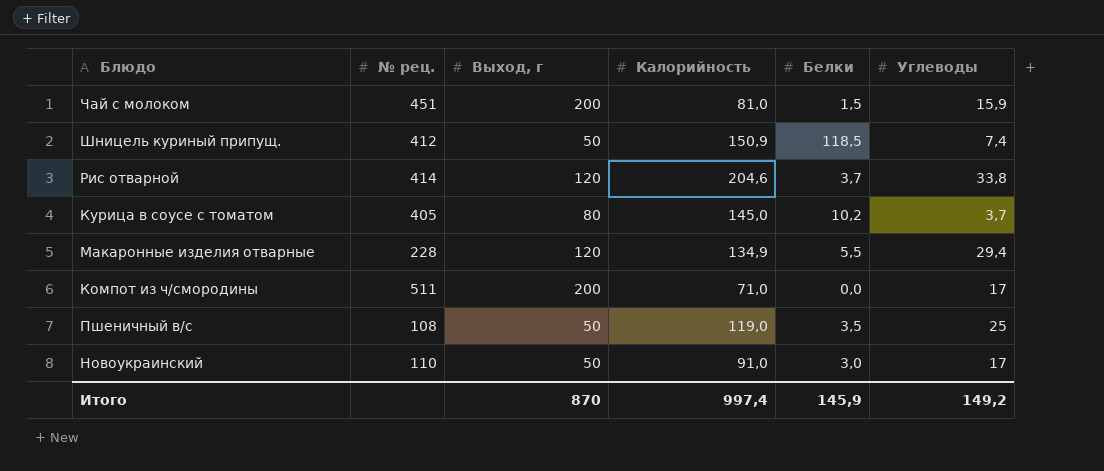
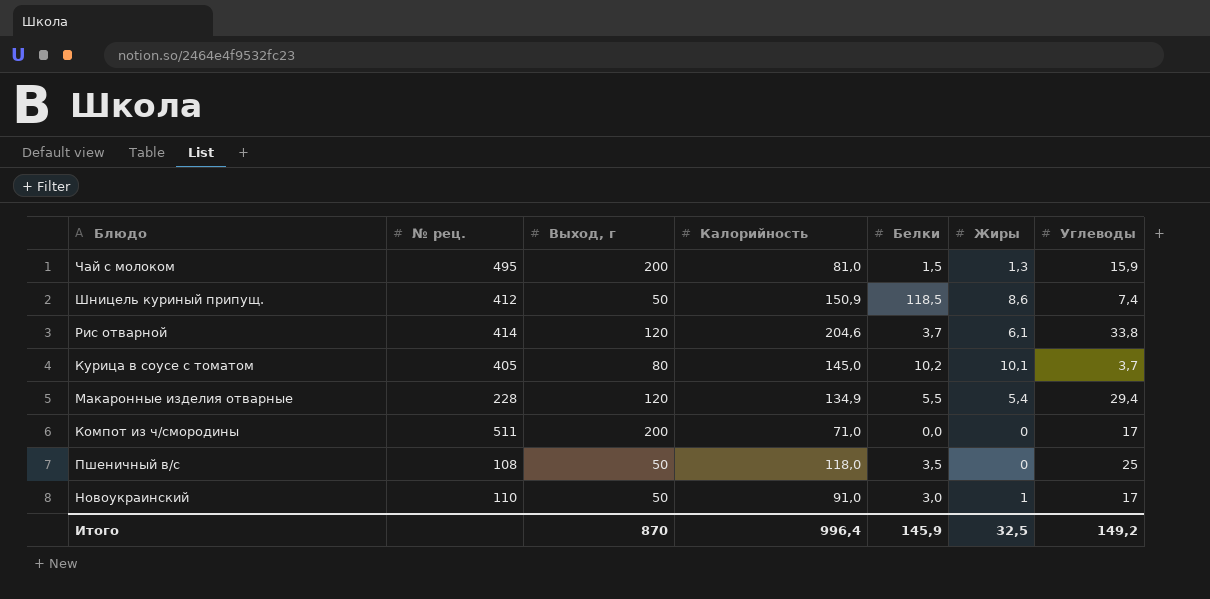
column Жиры | position: none -> 6
Чай с молоком | № рец.: 451 -> 495
Пшеничный в/с | Калорийность: 119,0 -> 118,0
Итого | Калорийность: 997,4 -> 996,4

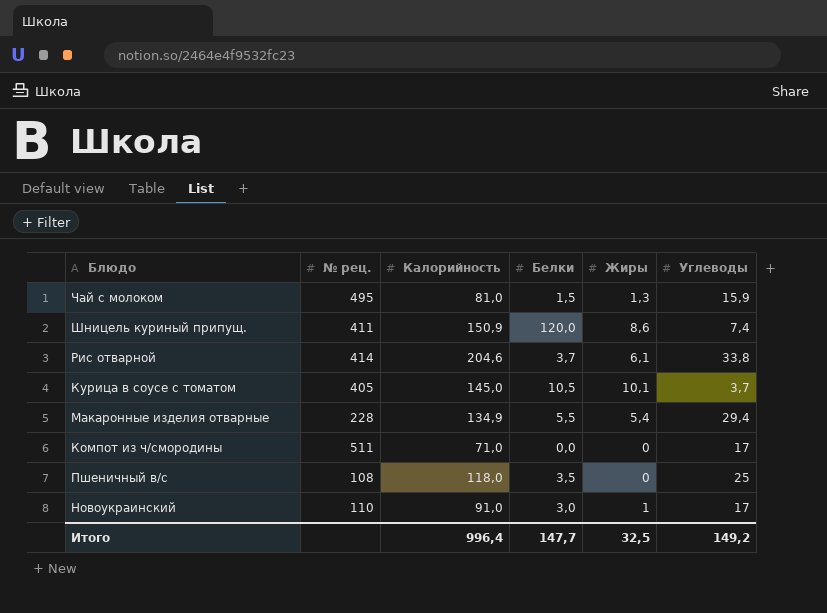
column Выход, г | position: 3 -> none
Шницель куриный припущ. | № рец.: 412 -> 411
Шницель куриный припущ. | Белки: 118,5 -> 120,0
Курица в соусе с томатом | Белки: 10,2 -> 10,5
Итого | Белки: 145,9 -> 147,7

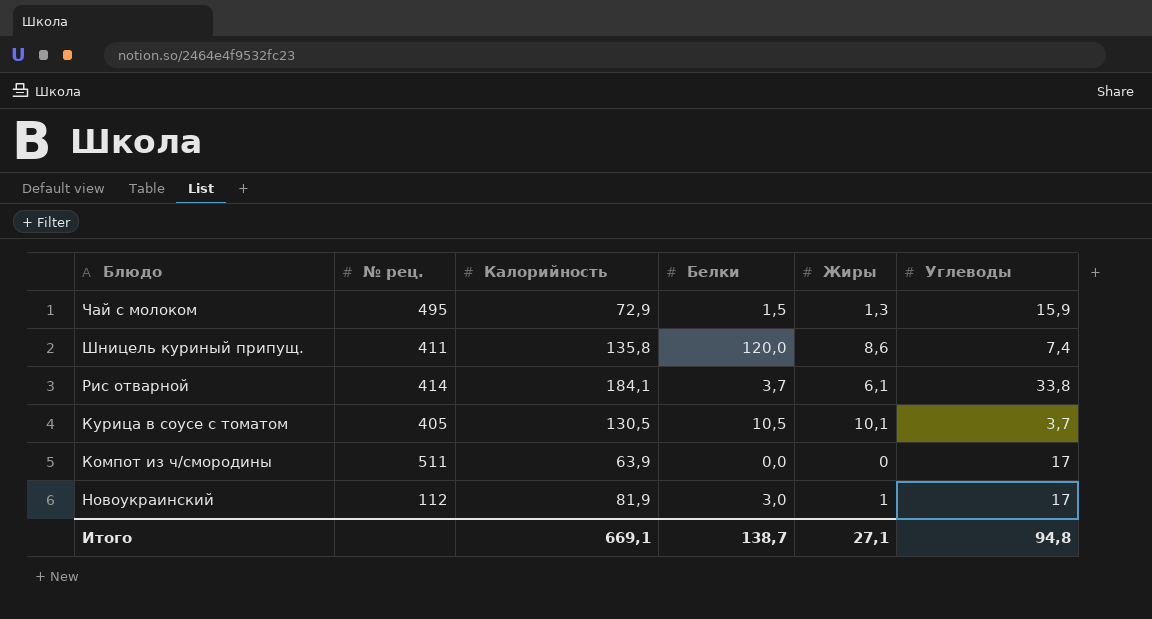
row Макаронные изделия отварные: 228 | 134,9 | 5,5 | 5,4 | 29,4 -> none
row Пшеничный в/с: 108 | 118,0 | 3,5 | 0 | 25 -> none
Чай с молоком | Калорийность: 81,0 -> 72,9
Шницель куриный припущ. | Калорийность: 150,9 -> 135,8
Рис отварной | Калорийность: 204,6 -> 184,1
Курица в соусе с томатом | Калорийность: 145,0 -> 130,5
Компот из ч/смородины | Калорийность: 71,0 -> 63,9
Новоукраинский | № рец.: 110 -> 112
Новоукраинский | Калорийность: 91,0 -> 81,9
Итого | Калорийность: 996,4 -> 669,1
Итого | Белки: 147,7 -> 138,7
Итого | Жиры: 32,5 -> 27,1
Итого | Углеводы: 149,2 -> 94,8

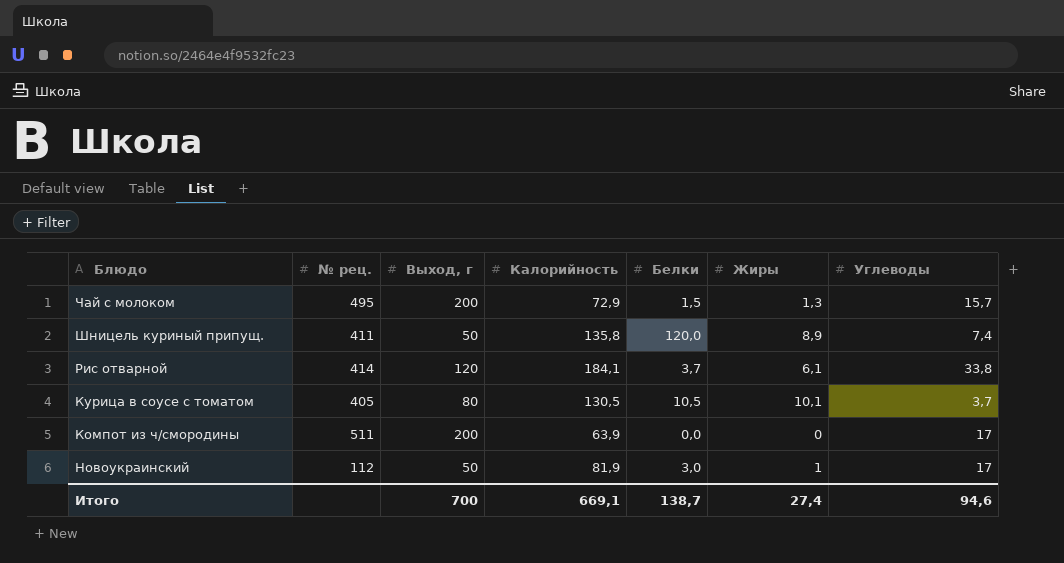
column Выход, г | position: none -> 3
Чай с молоком | Углеводы: 15,9 -> 15,7
Шницель куриный припущ. | Жиры: 8,6 -> 8,9
Итого | Жиры: 27,1 -> 27,4
Итого | Углеводы: 94,8 -> 94,6

